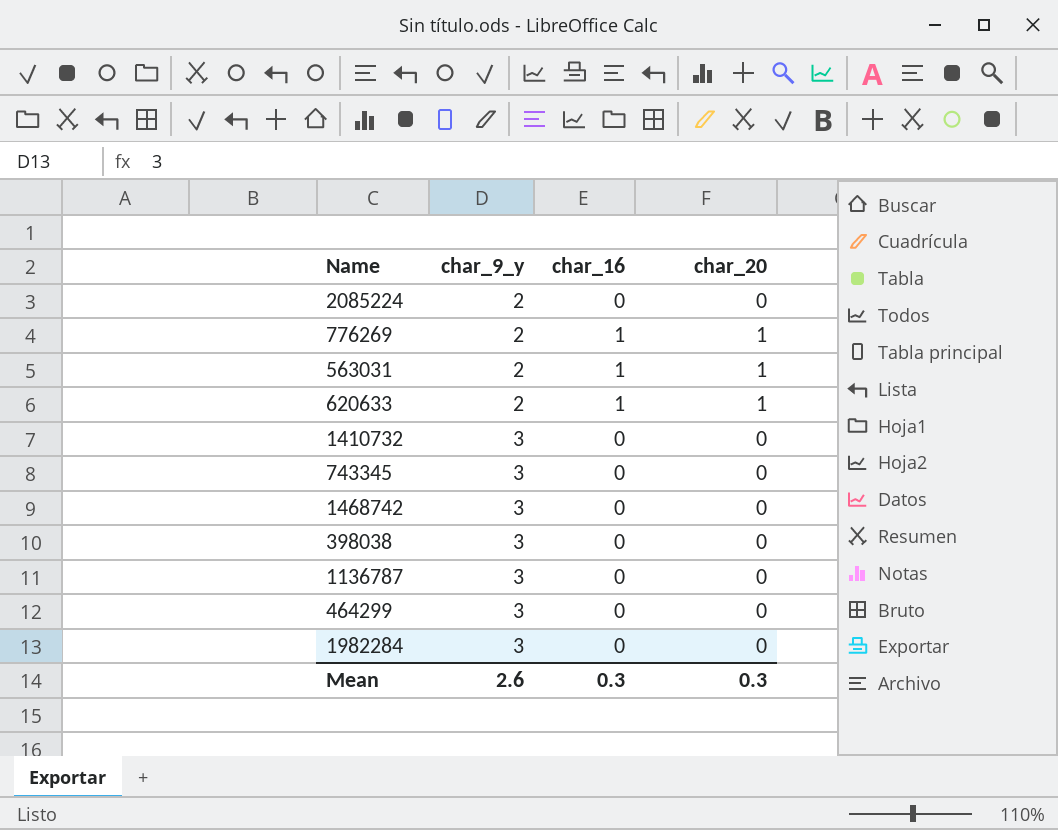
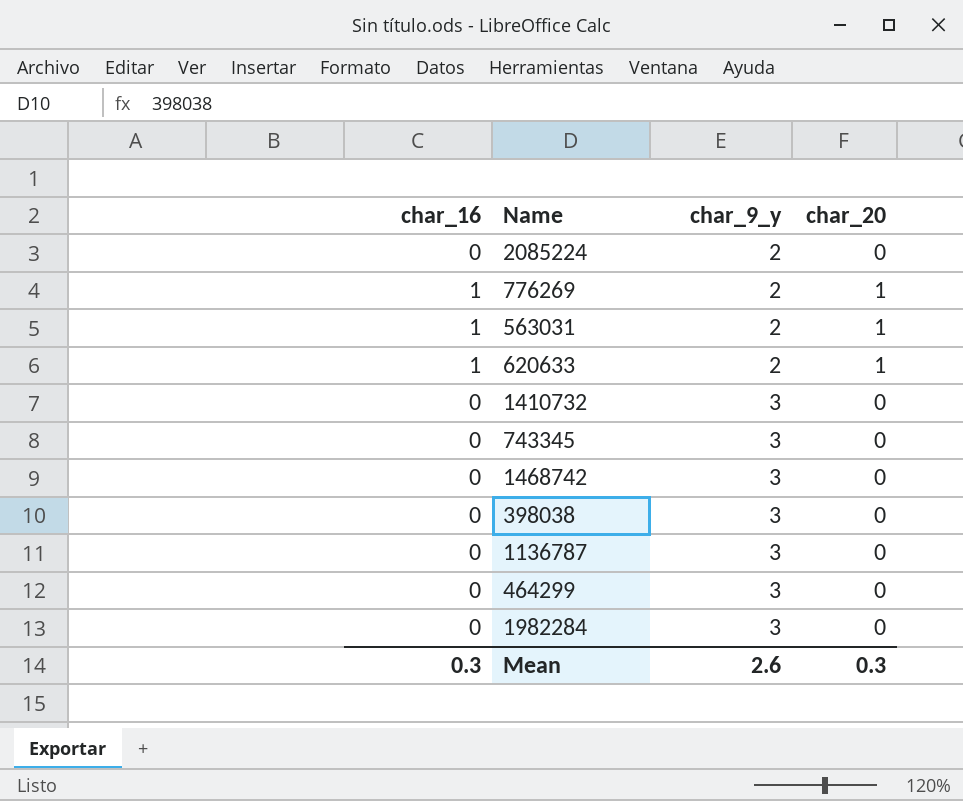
column char_16 | position: 3 -> 1

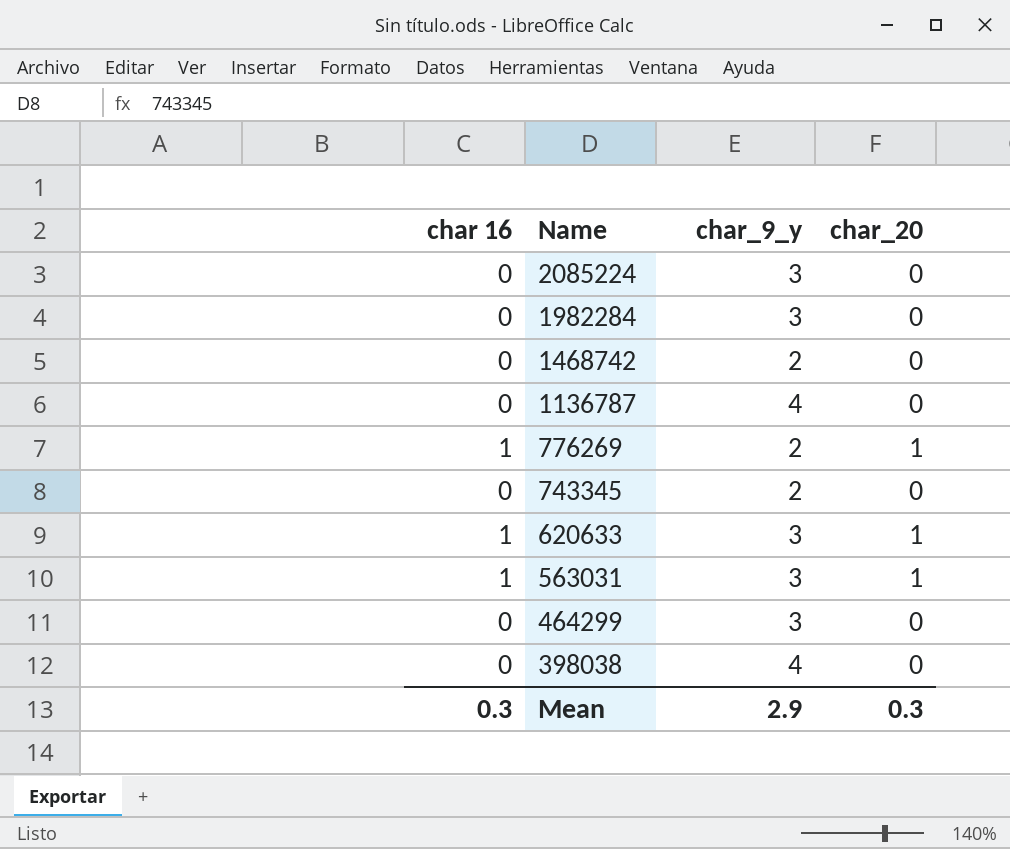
row order: char_9_y ascending -> Name descending
column name: char_16 -> char 16
row 1410732: 0 | 3 | 0 -> none
2085224 | char_9_y: 2 -> 3
1468742 | char_9_y: 3 -> 2
1136787 | char_9_y: 3 -> 4
743345 | char_9_y: 3 -> 2
620633 | char_9_y: 2 -> 3
563031 | char_9_y: 2 -> 3
398038 | char_9_y: 3 -> 4
Mean | char_9_y: 2.6 -> 2.9

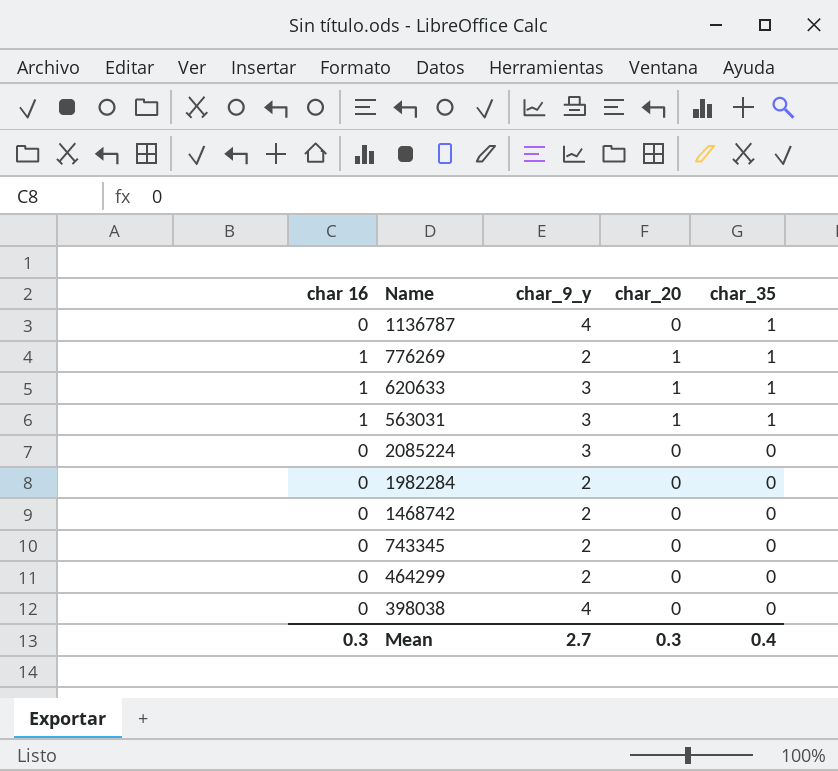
row order: Name descending -> char_35 descending
column char_35 | position: none -> 5
1982284 | char_9_y: 3 -> 2
464299 | char_9_y: 3 -> 2
Mean | char_9_y: 2.9 -> 2.7

